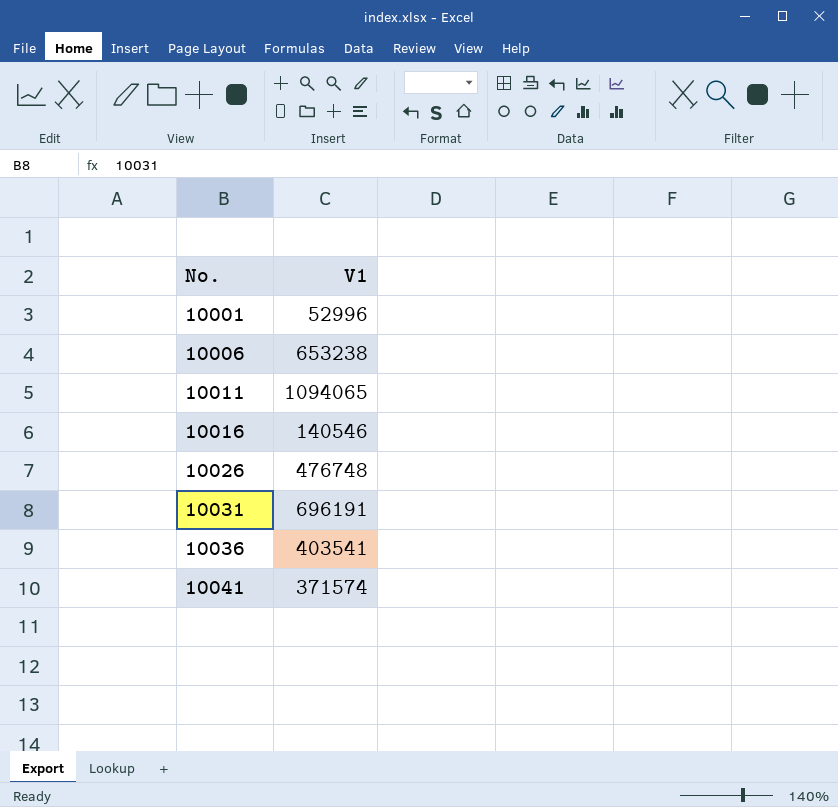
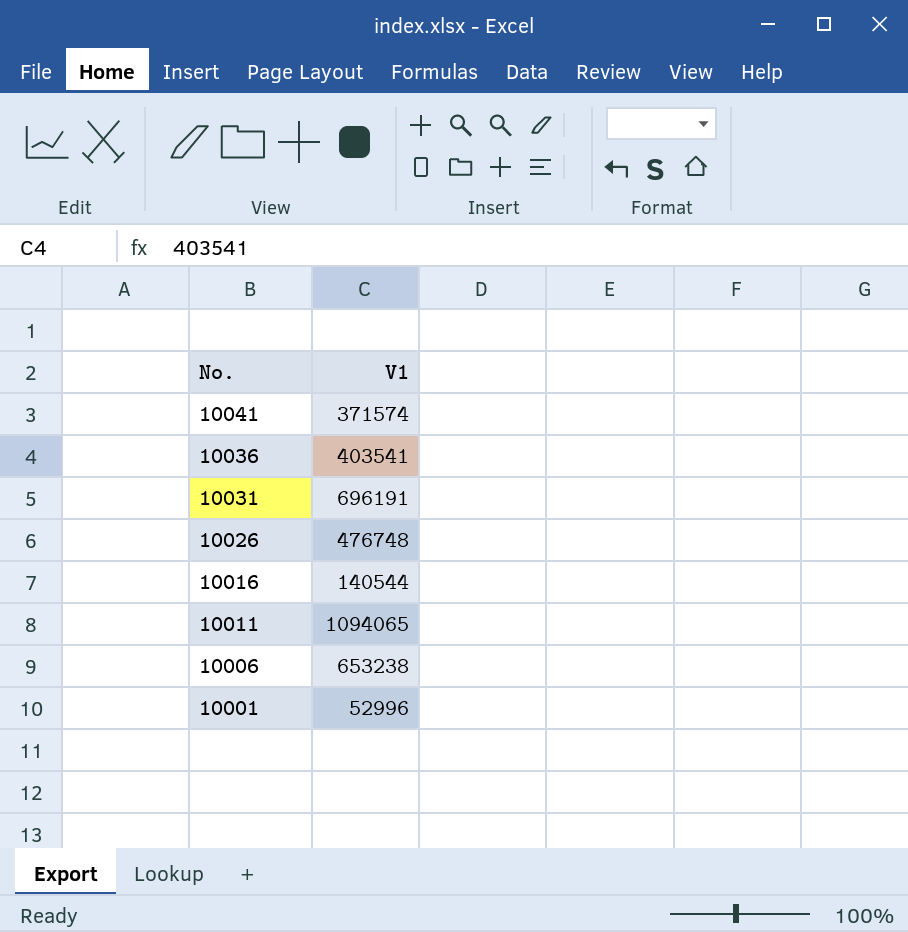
row order: No. ascending -> No. descending
10016 | V1: 140546 -> 140544

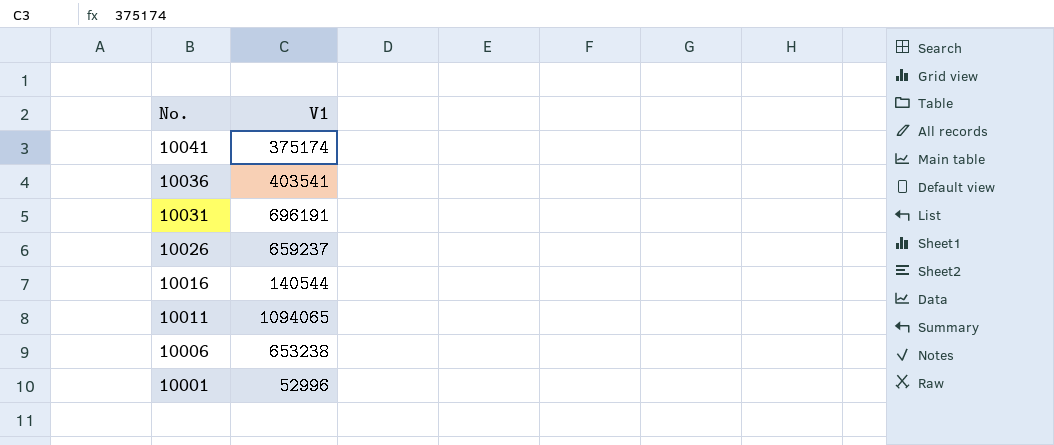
10041 | V1: 371574 -> 375174
10026 | V1: 476748 -> 659237

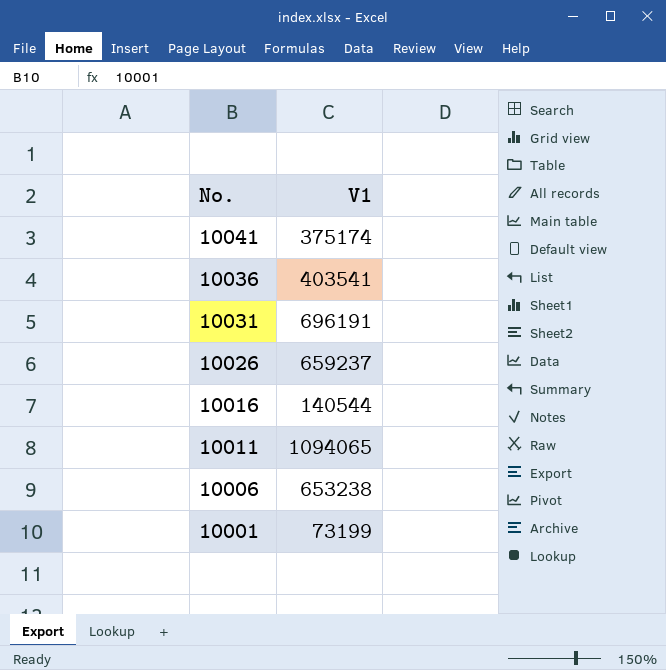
10001 | V1: 52996 -> 73199

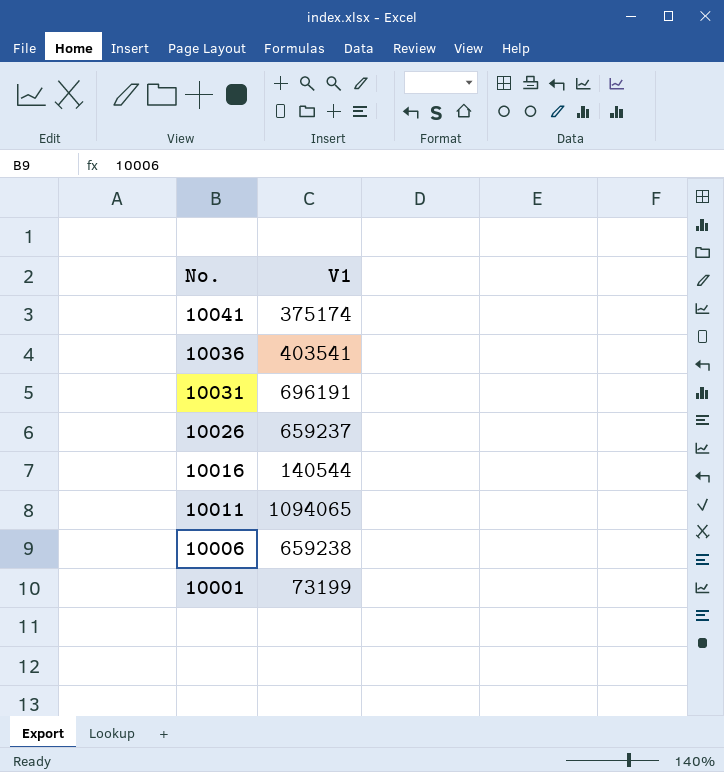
10006 | V1: 653238 -> 659238

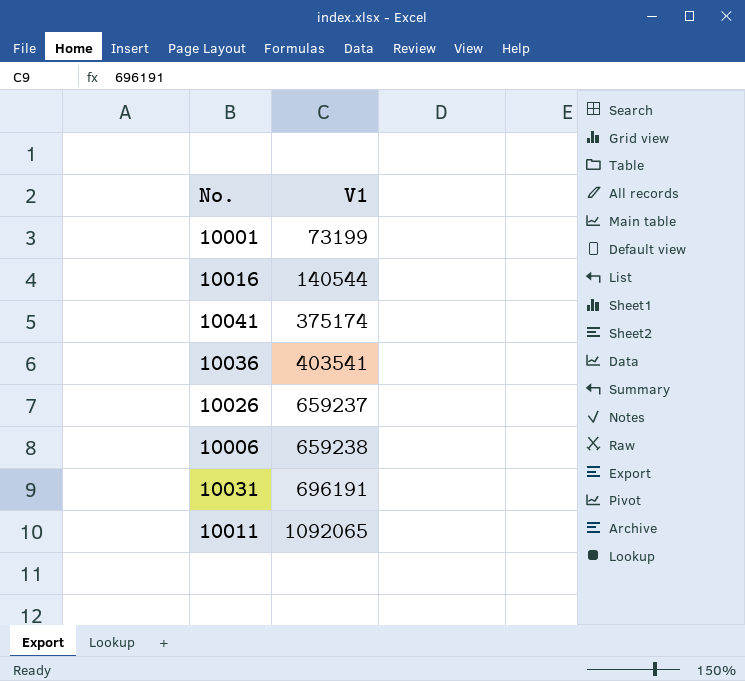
row order: No. descending -> V1 ascending
10011 | V1: 1094065 -> 1092065

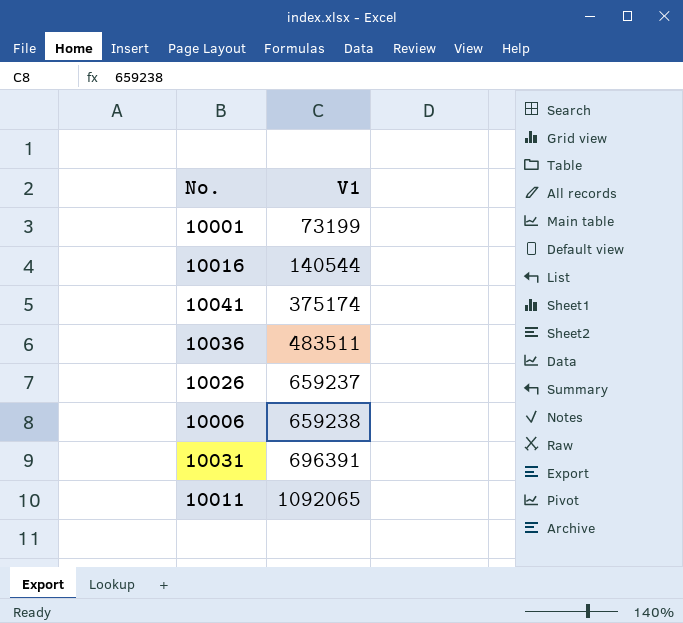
10036 | V1: 403541 -> 483511
10031 | V1: 696191 -> 696391

